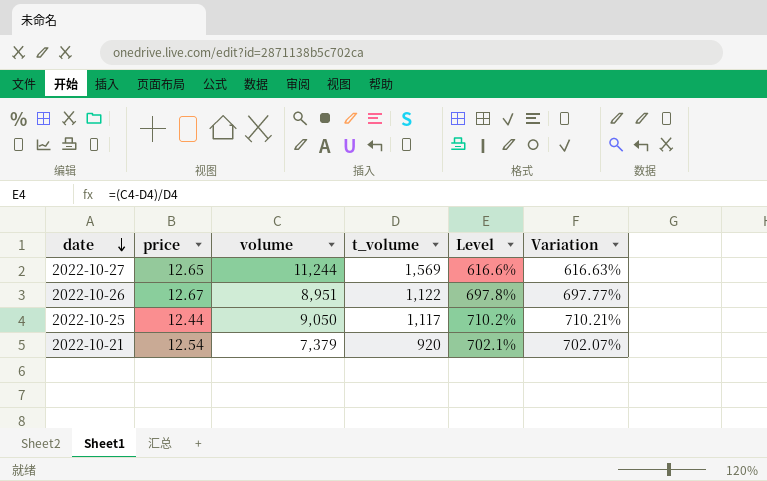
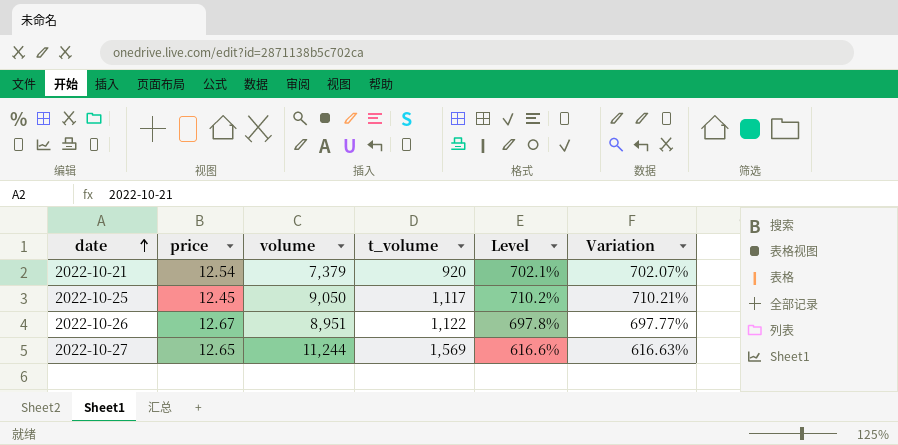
row order: date descending -> date ascending
2022-10-25 | price: 12.44 -> 12.45

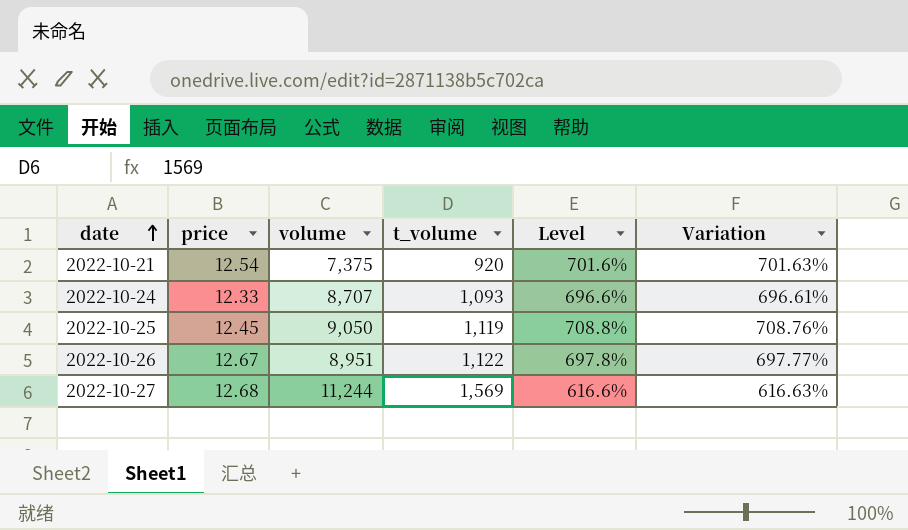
2022-10-21 | volume: 7,379 -> 7,375
2022-10-21 | Level: 702.1% -> 701.6%
2022-10-21 | Variation: 702.07% -> 701.63%
row 2022-10-24: none -> 12.33 | 8,707 | 1,093 | 696.6% | 696.61%
2022-10-25 | t_volume: 1,117 -> 1,119
2022-10-25 | Level: 710.2% -> 708.8%
2022-10-25 | Variation: 710.21% -> 708.76%
2022-10-27 | price: 12.65 -> 12.68

